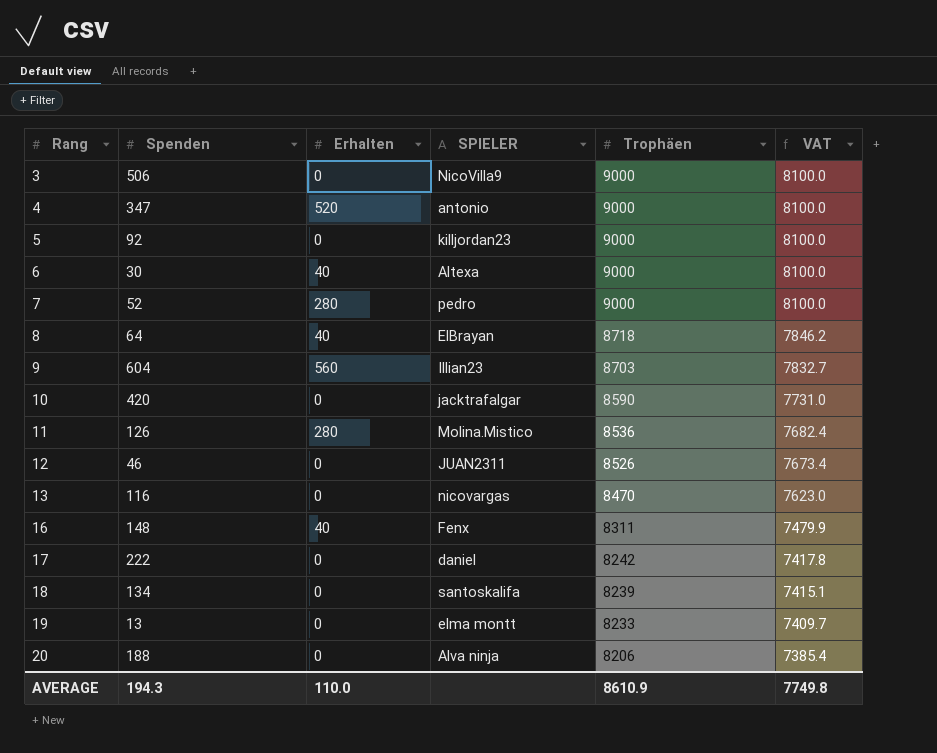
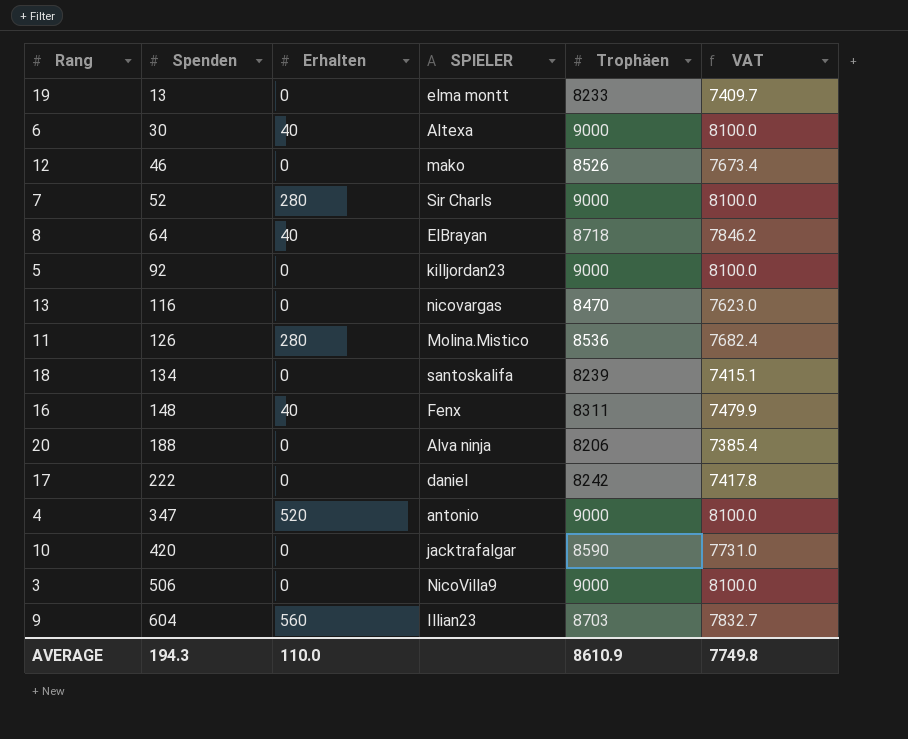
row order: Rang ascending -> Spenden ascending
12 | SPIELER: JUAN2311 -> mako
7 | SPIELER: pedro -> Sir Charls

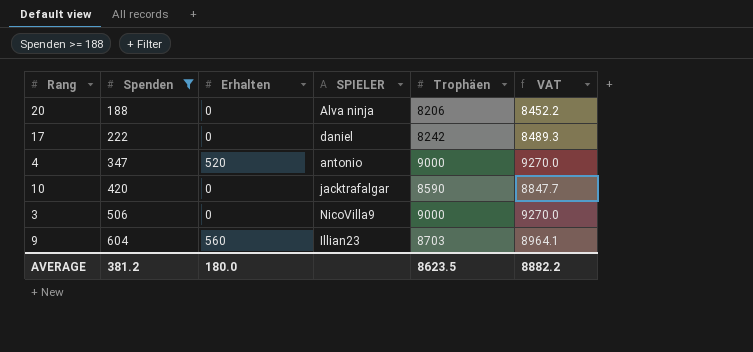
filter: none -> Spenden >= 188
column VAT | formula: [Trophäen] * 0.9 -> [Trophäen] * 1.03
AVERAGE | Spenden: 194.3 -> 381.2
AVERAGE | Erhalten: 110.0 -> 180.0
AVERAGE | Trophäen: 8610.9 -> 8623.5
AVERAGE | VAT: 7749.8 -> 8882.2

